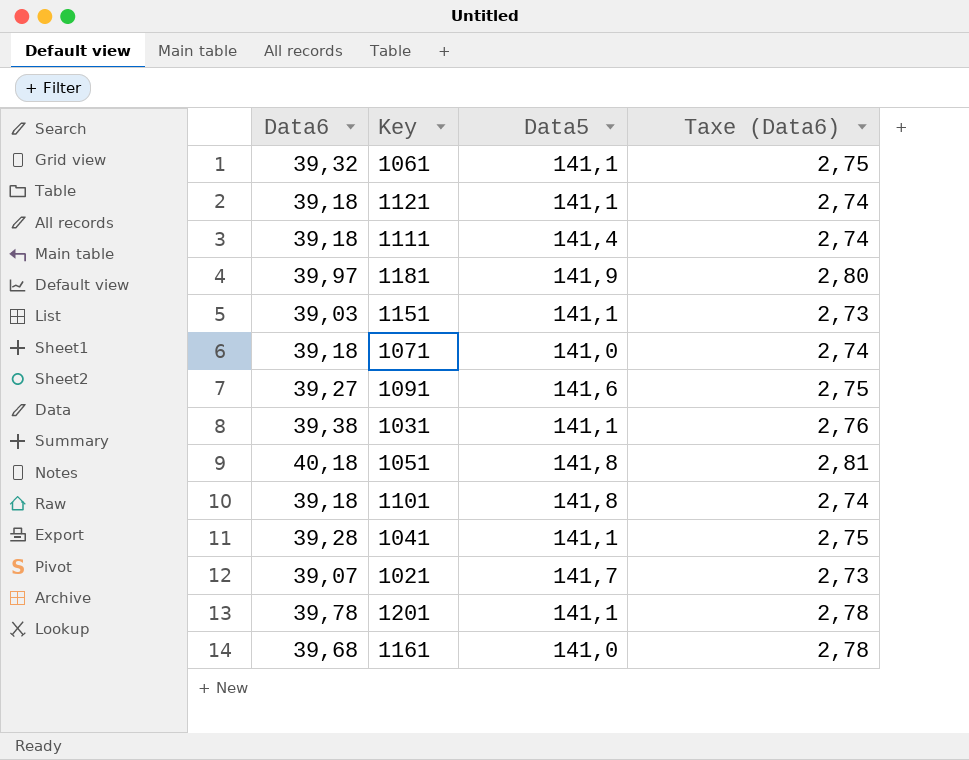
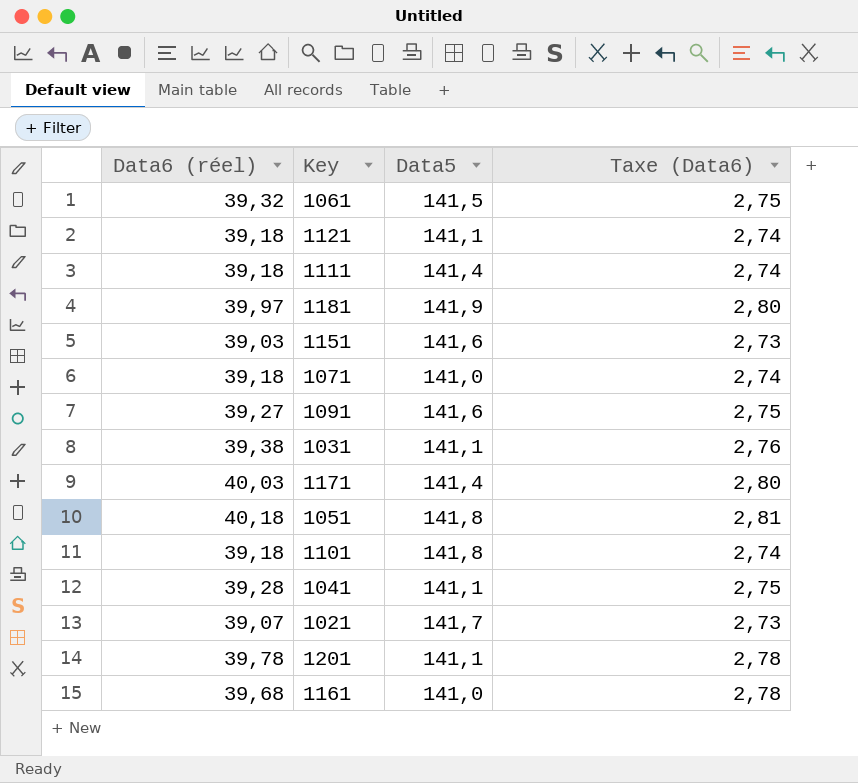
column name: Data6 -> Data6 (réel)
1061 | Data5: 141,1 -> 141,5
1151 | Data5: 141,1 -> 141,6
row 1171: none -> 40,03 | 141,4 | 2,80

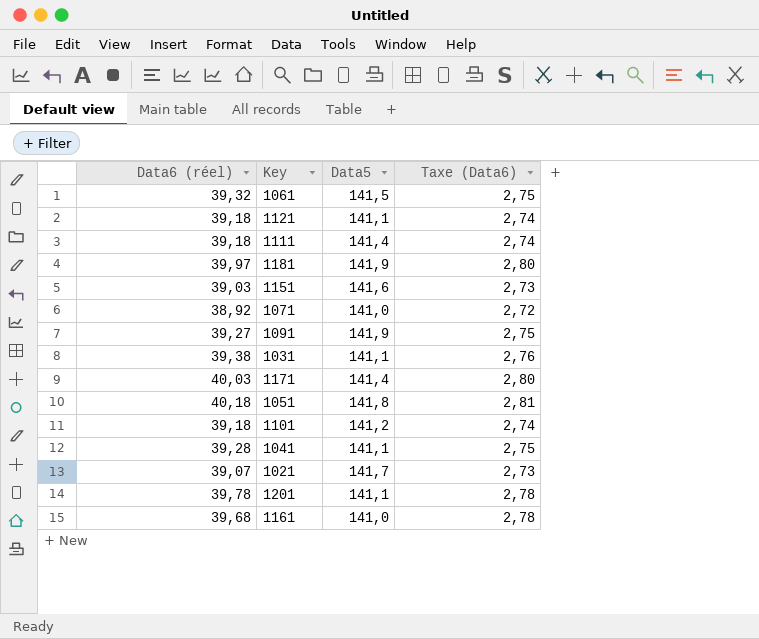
1071 | Data6 (réel): 39,18 -> 38,92
1071 | Taxe (Data6): 2,74 -> 2,72
1091 | Data5: 141,6 -> 141,9
1101 | Data5: 141,8 -> 141,2

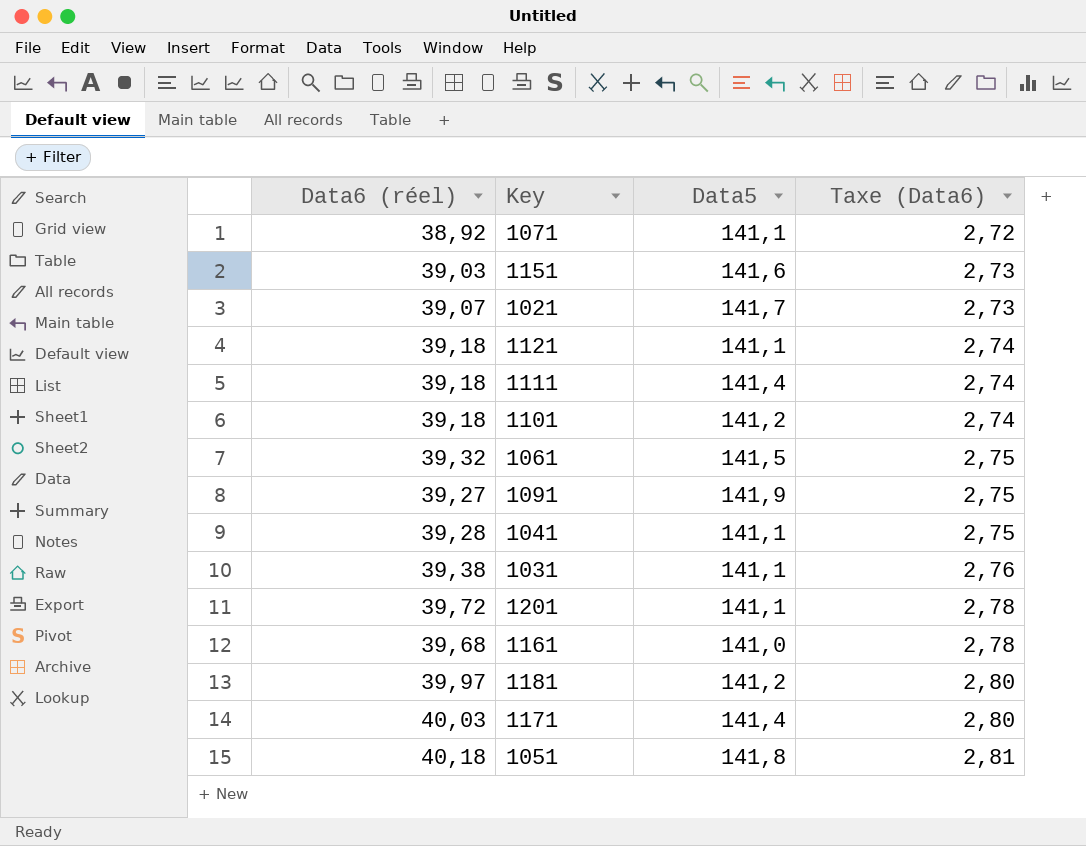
row order: none -> Taxe (Data6) ascending
1071 | Data5: 141,0 -> 141,1
1201 | Data6 (réel): 39,78 -> 39,72
1181 | Data5: 141,9 -> 141,2

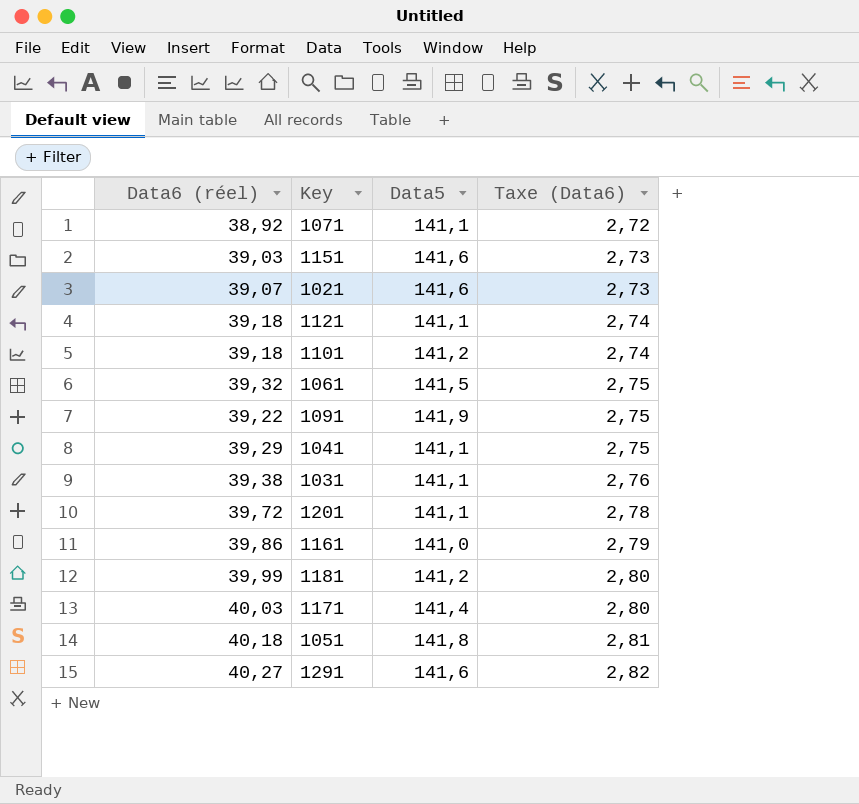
row 1111: 39,18 | 141,4 | 2,74 -> none
1021 | Data5: 141,7 -> 141,6
1091 | Data6 (réel): 39,27 -> 39,22
1041 | Data6 (réel): 39,28 -> 39,29
1161 | Data6 (réel): 39,68 -> 39,86
1161 | Taxe (Data6): 2,78 -> 2,79
1181 | Data6 (réel): 39,97 -> 39,99
row 1291: none -> 40,27 | 141,6 | 2,82

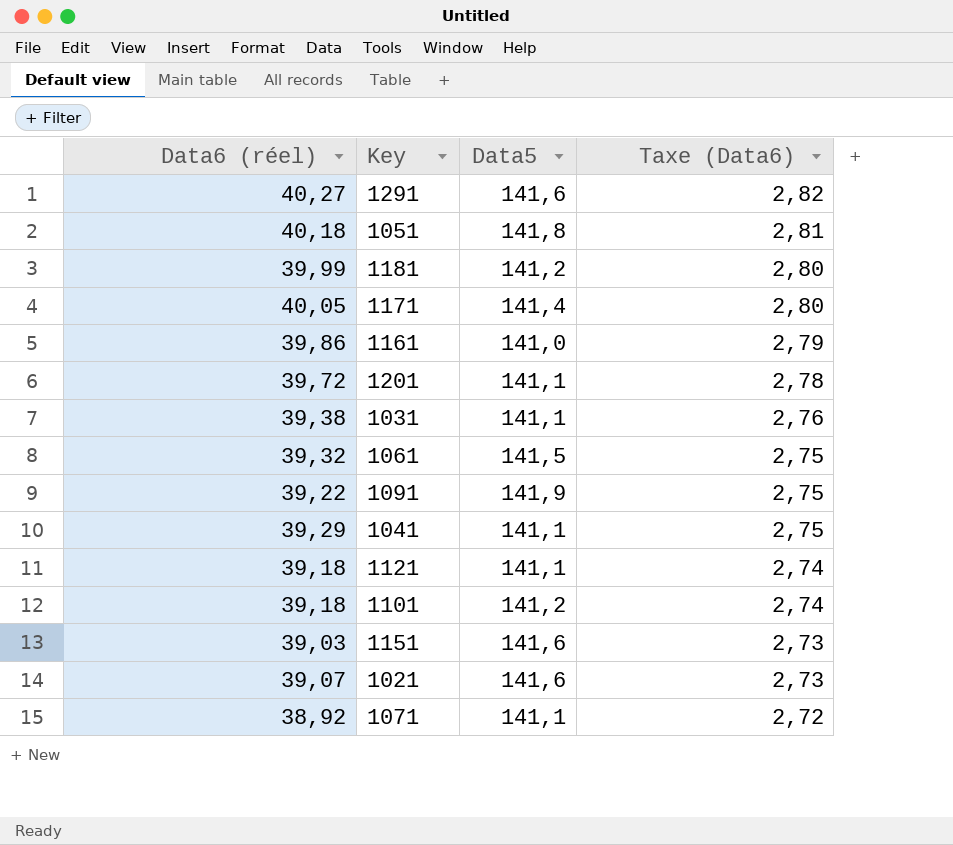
row order: Taxe (Data6) ascending -> Taxe (Data6) descending
1171 | Data6 (réel): 40,03 -> 40,05

